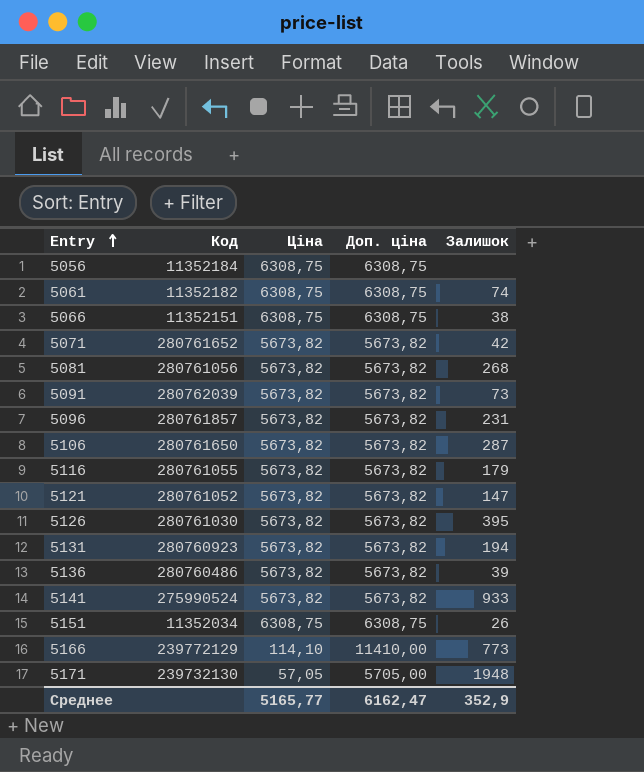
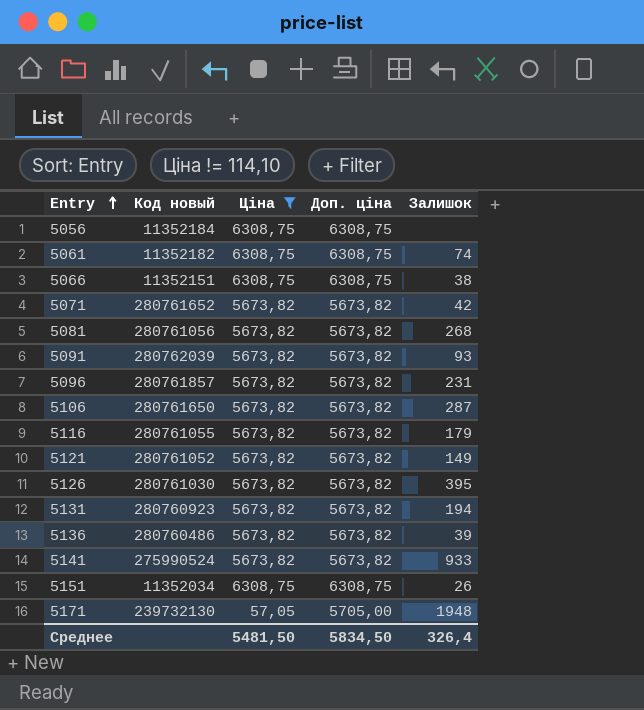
filter: none -> Ціна != 114,10
column name: Код -> Код новый
5091 | Залишок: 73 -> 93
5121 | Залишок: 147 -> 149
Среднее | Ціна: 5165,77 -> 5481,50
Среднее | Доп. ціна: 6162,47 -> 5834,50
Среднее | Залишок: 352,9 -> 326,4

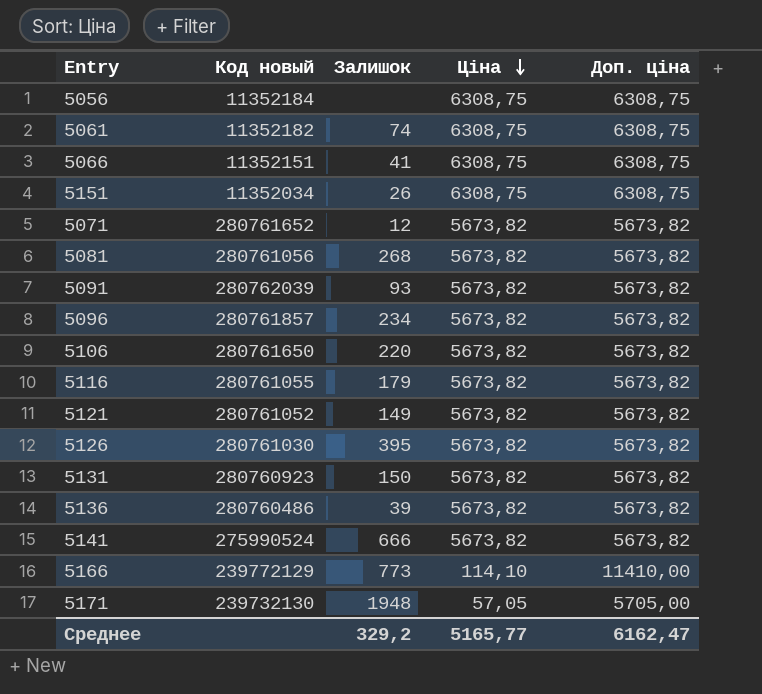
filter: Ціна != 114,10 -> none
row order: Entry ascending -> Ціна descending
column Залишок | position: 5 -> 3
5066 | Залишок: 38 -> 41
5071 | Залишок: 42 -> 12
5096 | Залишок: 231 -> 234
5106 | Залишок: 287 -> 220
5131 | Залишок: 194 -> 150
5141 | Залишок: 933 -> 666
Среднее | Залишок: 326,4 -> 329,2
Среднее | Ціна: 5481,50 -> 5165,77
Среднее | Доп. ціна: 5834,50 -> 6162,47

